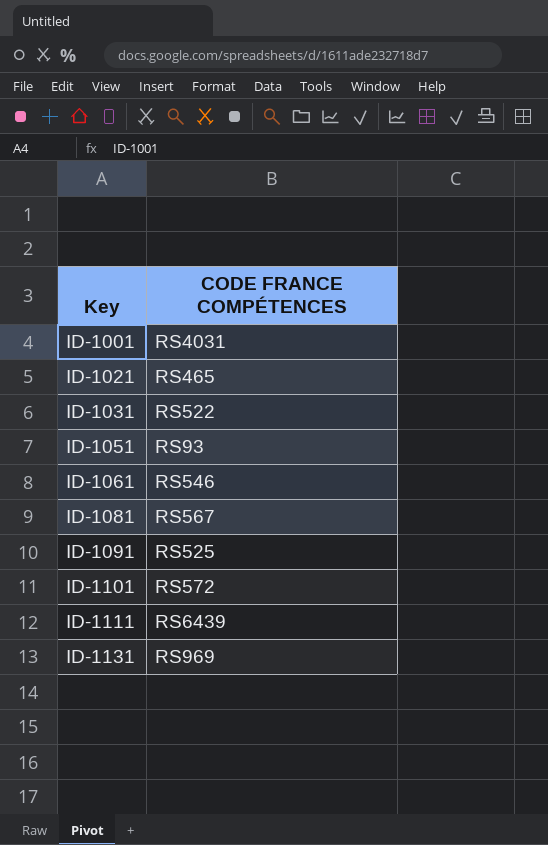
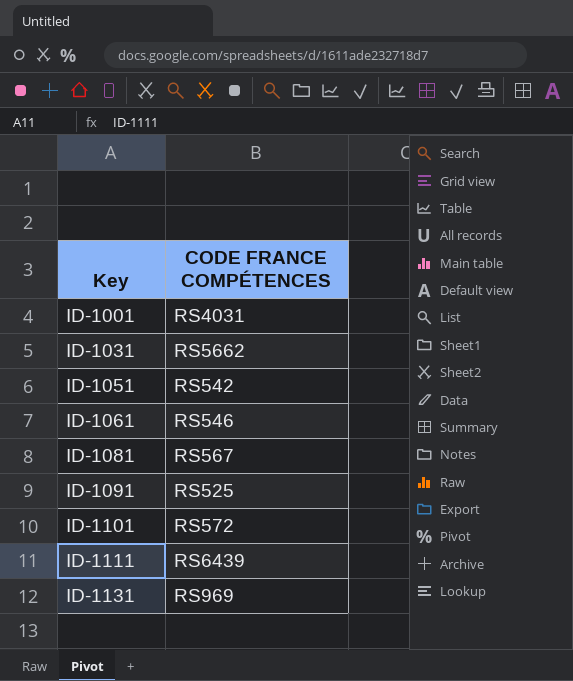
row ID-1021: RS465 -> none
ID-1031 | CODE FRANCE COMPÉTENCES: RS522 -> RS5662
ID-1051 | CODE FRANCE COMPÉTENCES: RS93 -> RS542

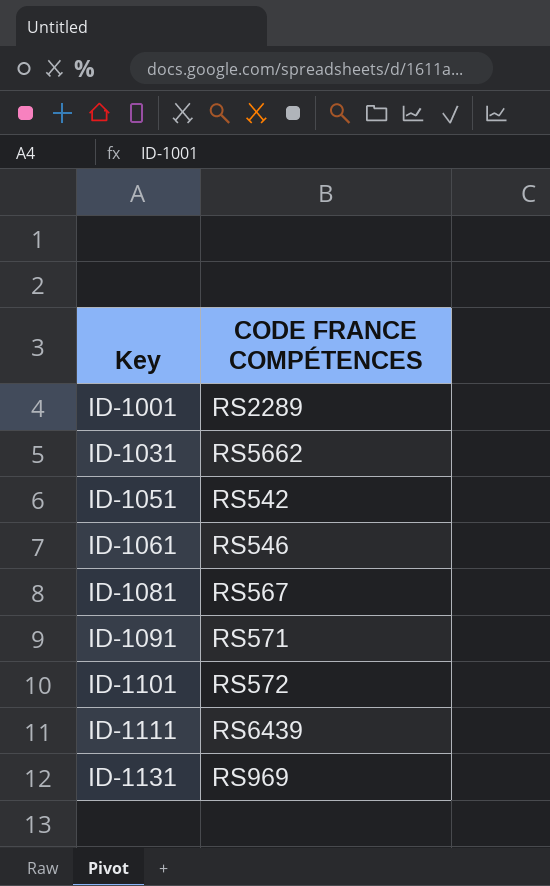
ID-1001 | CODE FRANCE COMPÉTENCES: RS4031 -> RS2289
ID-1091 | CODE FRANCE COMPÉTENCES: RS525 -> RS571

